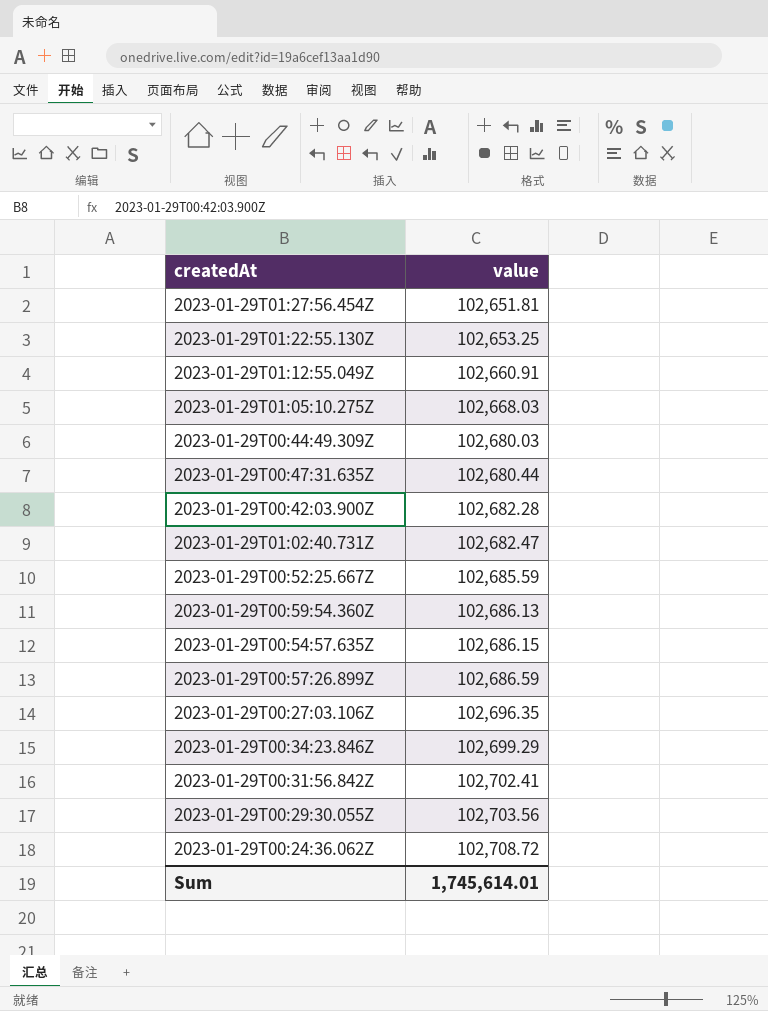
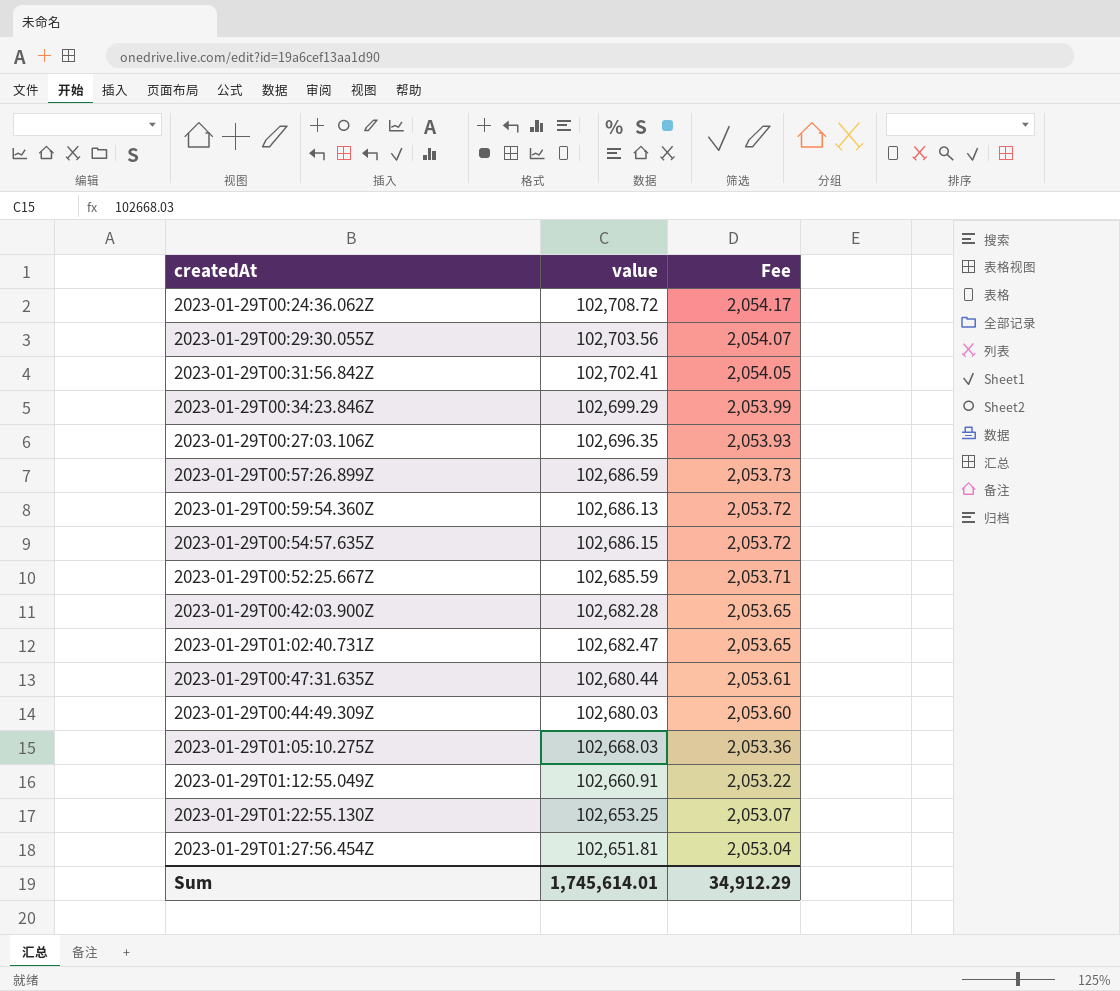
row order: value ascending -> Fee descending
column Fee | formula: none -> [value] * 0.02

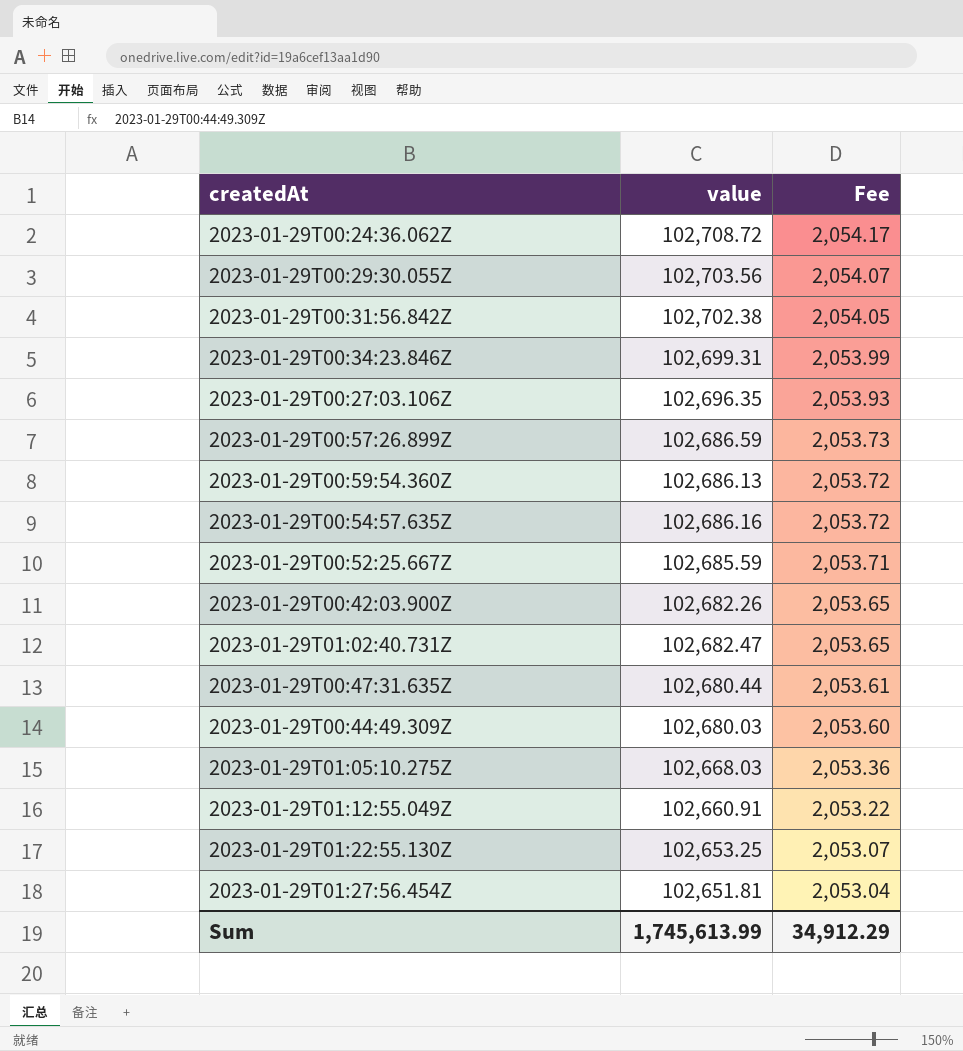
2023-01-29T00:31:56.842Z | value: 102,702.41 -> 102,702.38
2023-01-29T00:34:23.846Z | value: 102,699.29 -> 102,699.31
2023-01-29T00:54:57.635Z | value: 102,686.15 -> 102,686.16
2023-01-29T00:42:03.900Z | value: 102,682.28 -> 102,682.26
Sum | value: 1,745,614.01 -> 1,745,613.99

